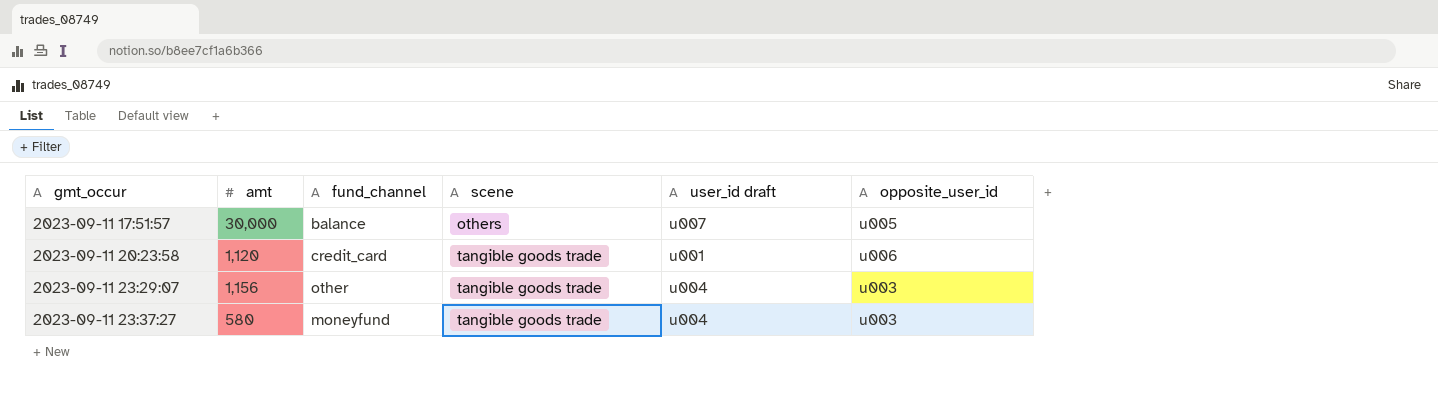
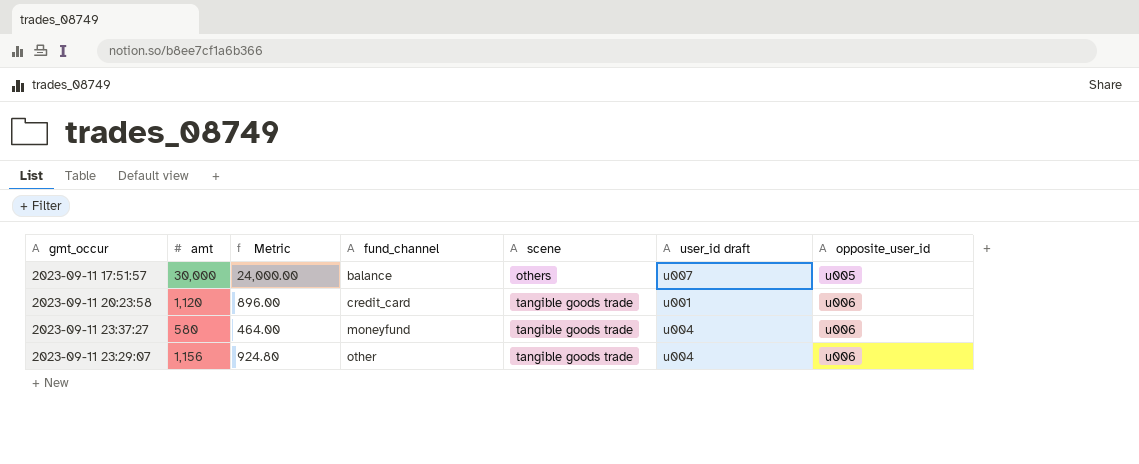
row order: gmt_occur ascending -> fund_channel ascending
column Metric | formula: none -> [amt] * 0.8
2023-09-11 23:37:27 | opposite_user_id: u003 -> u006
2023-09-11 23:29:07 | opposite_user_id: u003 -> u006

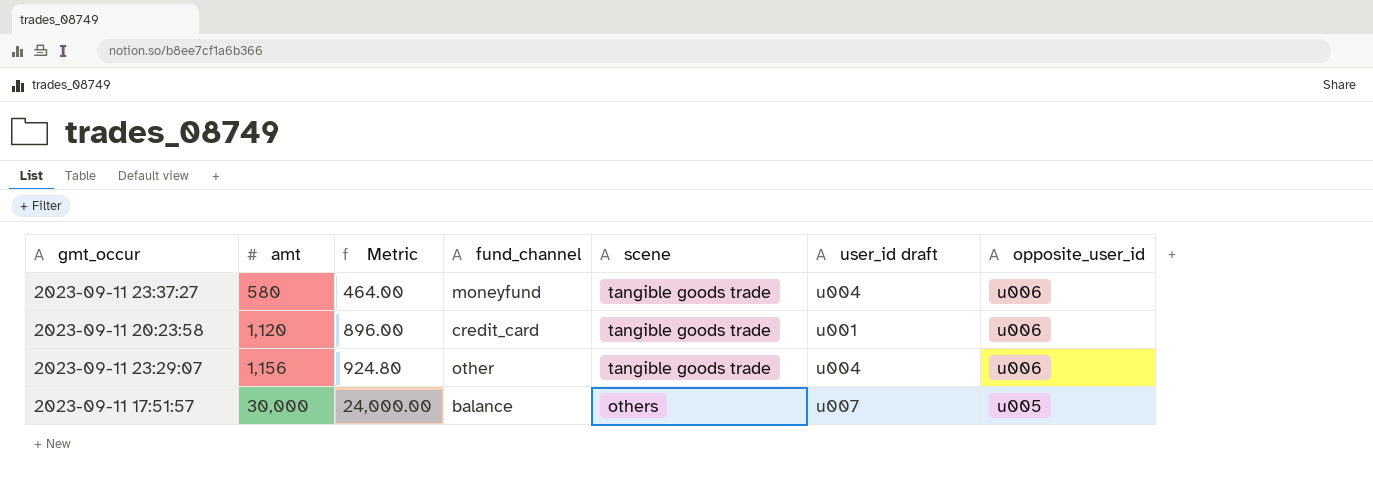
row order: fund_channel ascending -> amt ascending

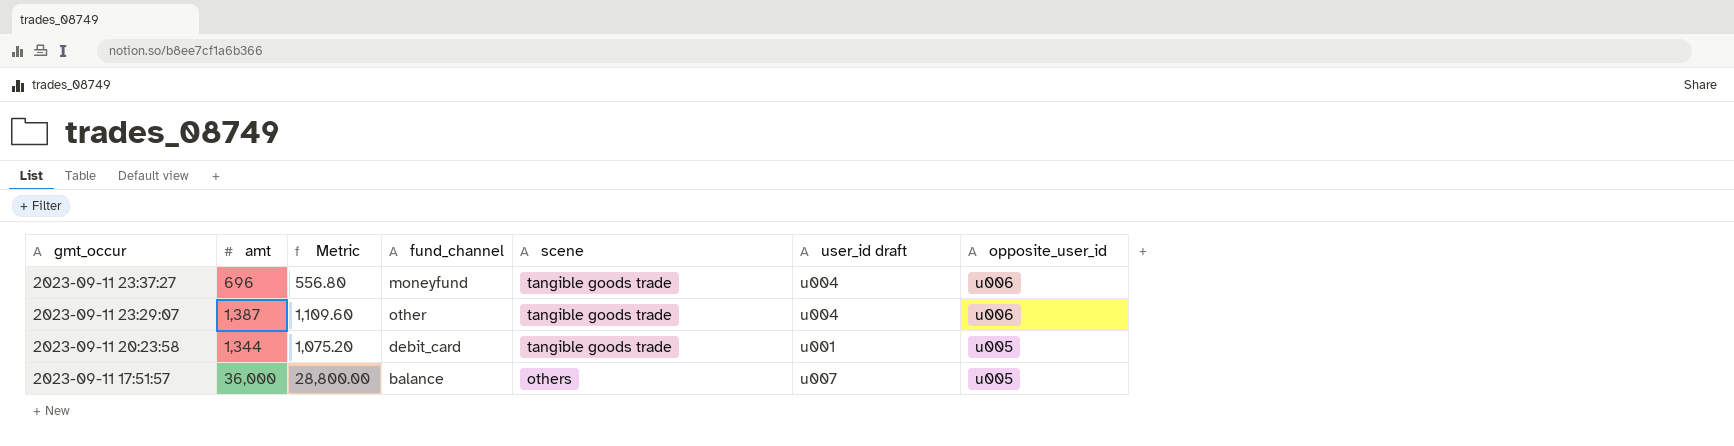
row order: amt ascending -> gmt_occur descending
2023-09-11 23:37:27 | amt: 580 -> 696
2023-09-11 23:37:27 | Metric: 464.00 -> 556.80
2023-09-11 23:29:07 | amt: 1,156 -> 1,387
2023-09-11 23:29:07 | Metric: 924.80 -> 1,109.60
2023-09-11 20:23:58 | amt: 1,120 -> 1,344
2023-09-11 20:23:58 | Metric: 896.00 -> 1,075.20
2023-09-11 20:23:58 | fund_channel: credit_card -> debit_card
2023-09-11 20:23:58 | opposite_user_id: u006 -> u005
2023-09-11 17:51:57 | amt: 30,000 -> 36,000
2023-09-11 17:51:57 | Metric: 24,000.00 -> 28,800.00

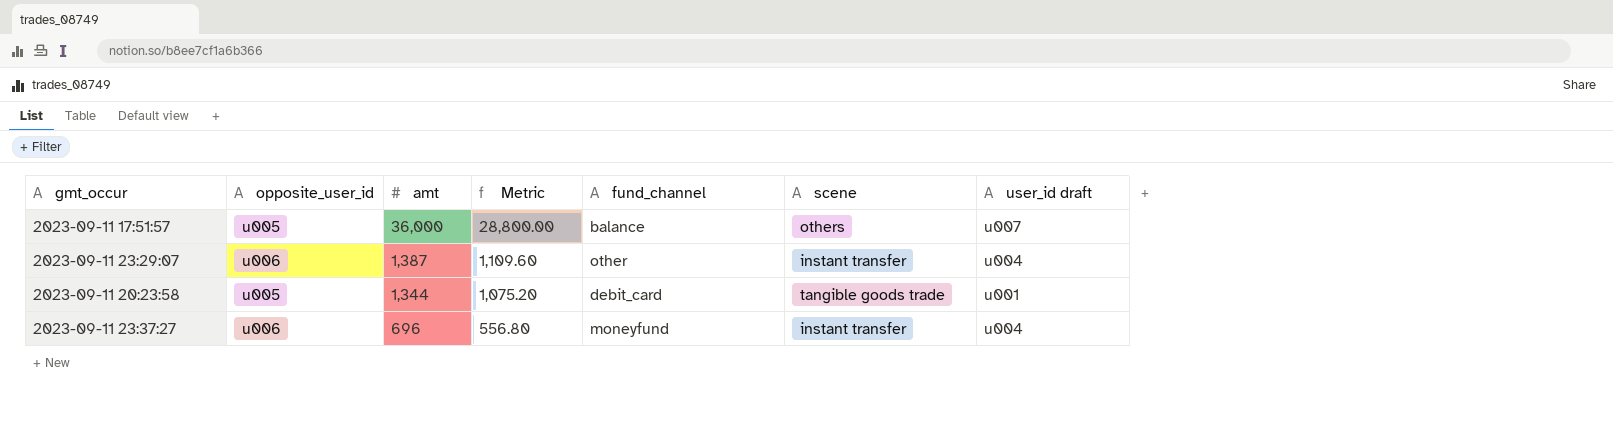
row order: gmt_occur descending -> amt descending
column opposite_user_id | position: 7 -> 2
2023-09-11 23:29:07 | scene: tangible goods trade -> instant transfer
2023-09-11 23:37:27 | scene: tangible goods trade -> instant transfer

